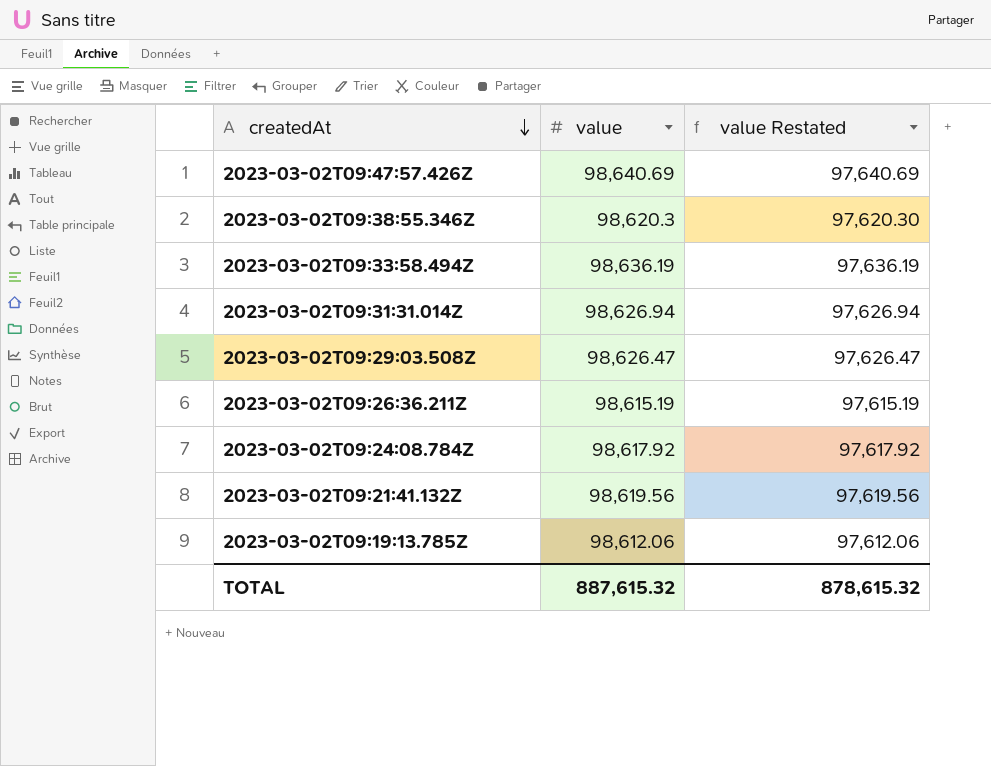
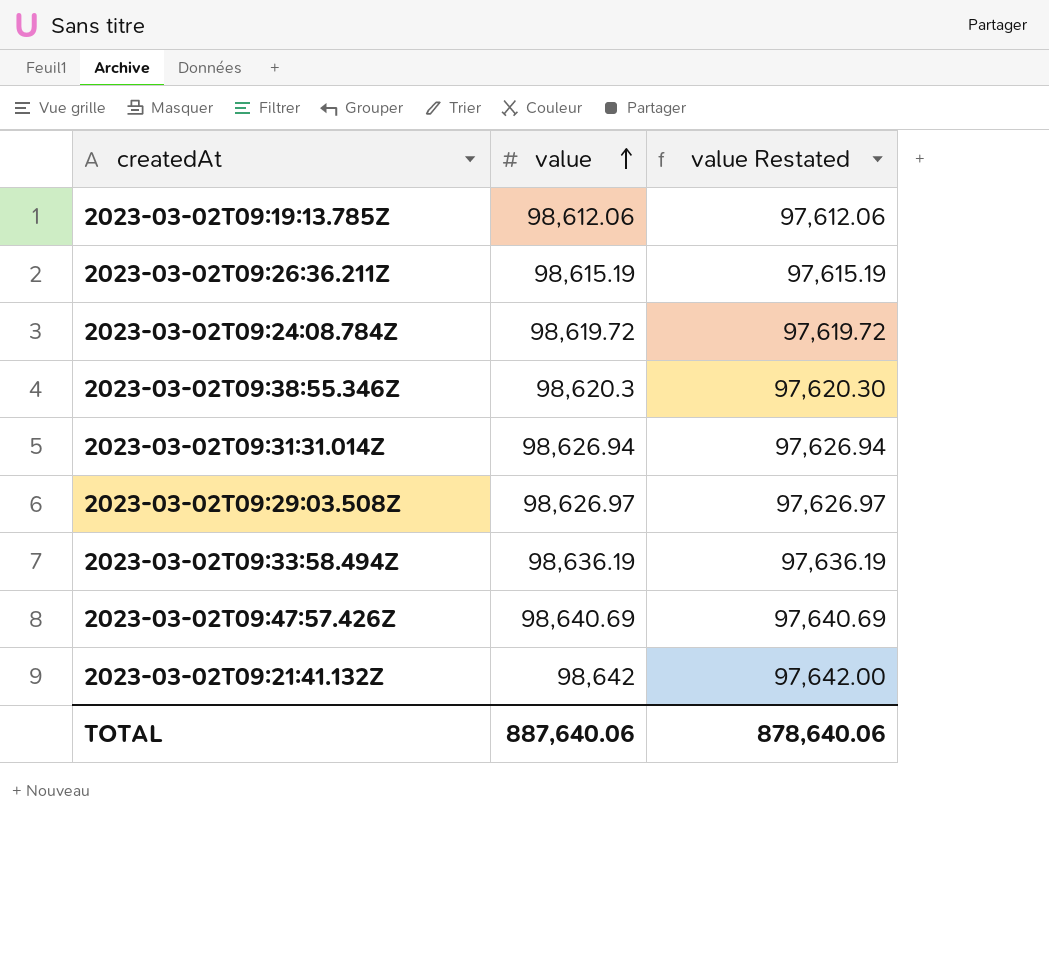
row order: createdAt descending -> value ascending
2023-03-02T09:24:08.784Z | value: 98,617.92 -> 98,619.72
2023-03-02T09:24:08.784Z | value Restated: 97,617.92 -> 97,619.72
2023-03-02T09:29:03.508Z | value: 98,626.47 -> 98,626.97
2023-03-02T09:29:03.508Z | value Restated: 97,626.47 -> 97,626.97
2023-03-02T09:21:41.132Z | value: 98,619.56 -> 98,642
2023-03-02T09:21:41.132Z | value Restated: 97,619.56 -> 97,642.00
TOTAL | value: 887,615.32 -> 887,640.06
TOTAL | value Restated: 878,615.32 -> 878,640.06

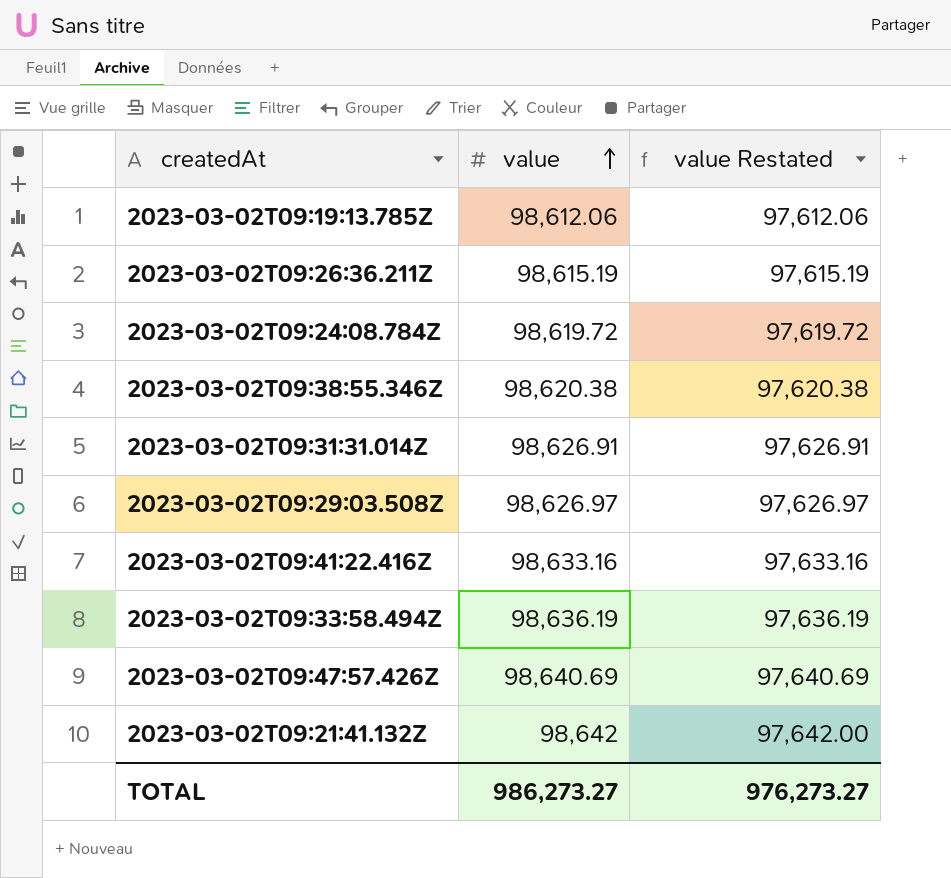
2023-03-02T09:38:55.346Z | value: 98,620.3 -> 98,620.38
2023-03-02T09:38:55.346Z | value Restated: 97,620.30 -> 97,620.38
2023-03-02T09:31:31.014Z | value: 98,626.94 -> 98,626.91
2023-03-02T09:31:31.014Z | value Restated: 97,626.94 -> 97,626.91
row 2023-03-02T09:41:22.416Z: none -> 98,633.16 | 97,633.16
TOTAL | value: 887,640.06 -> 986,273.27
TOTAL | value Restated: 878,640.06 -> 976,273.27

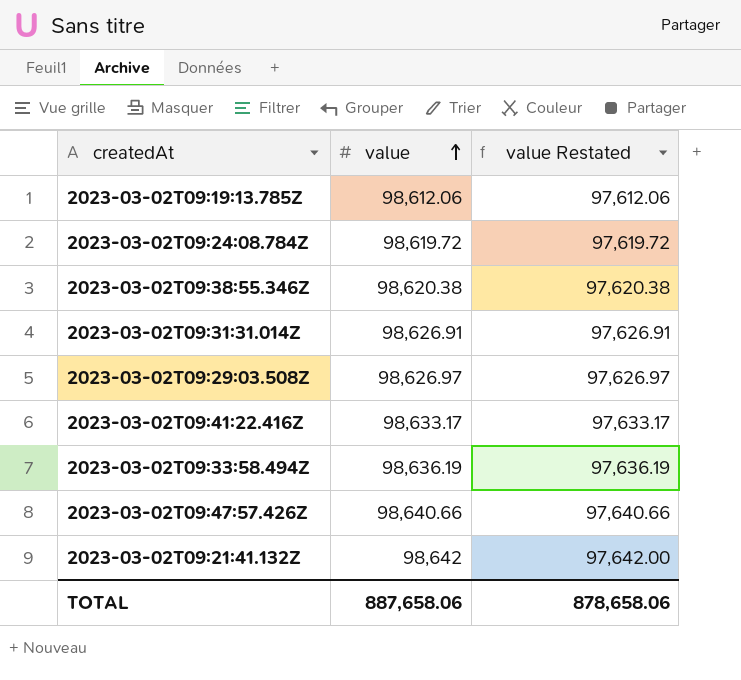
row 2023-03-02T09:26:36.211Z: 98,615.19 | 97,615.19 -> none
2023-03-02T09:41:22.416Z | value: 98,633.16 -> 98,633.17
2023-03-02T09:41:22.416Z | value Restated: 97,633.16 -> 97,633.17
2023-03-02T09:47:57.426Z | value: 98,640.69 -> 98,640.66
2023-03-02T09:47:57.426Z | value Restated: 97,640.69 -> 97,640.66
TOTAL | value: 986,273.27 -> 887,658.06
TOTAL | value Restated: 976,273.27 -> 878,658.06

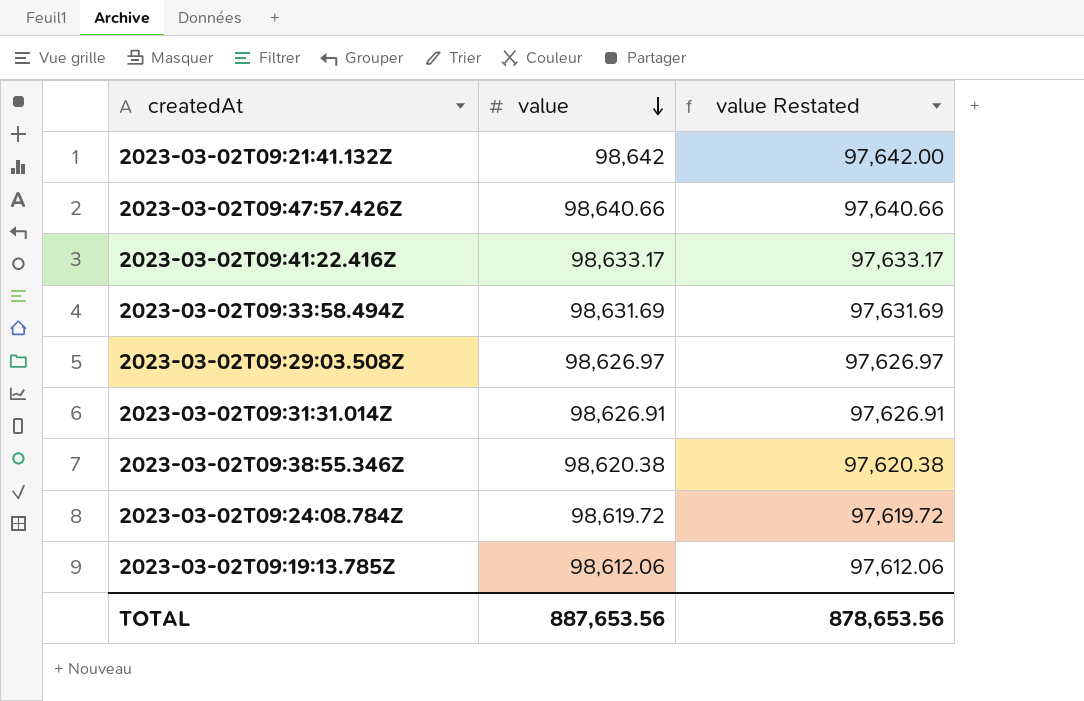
row order: value ascending -> value descending
2023-03-02T09:33:58.494Z | value: 98,636.19 -> 98,631.69
2023-03-02T09:33:58.494Z | value Restated: 97,636.19 -> 97,631.69
TOTAL | value: 887,658.06 -> 887,653.56
TOTAL | value Restated: 878,658.06 -> 878,653.56

